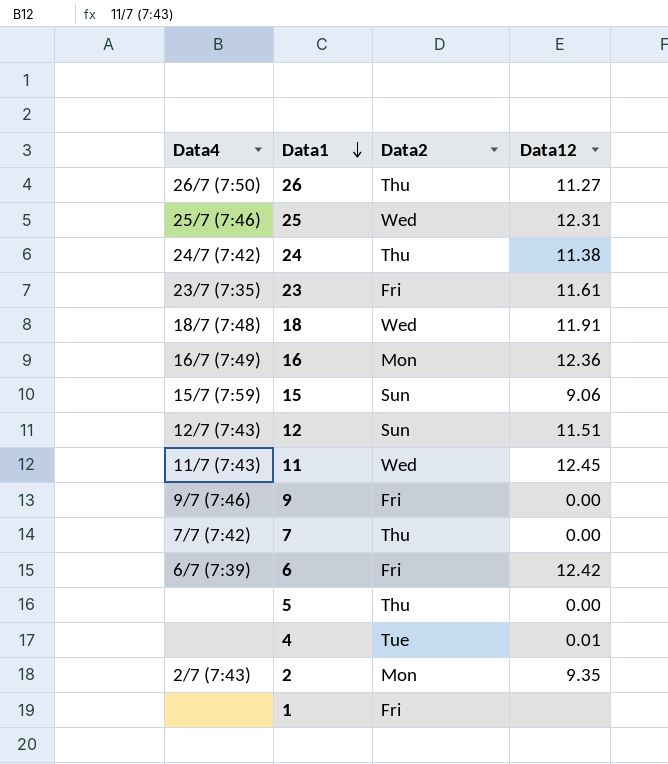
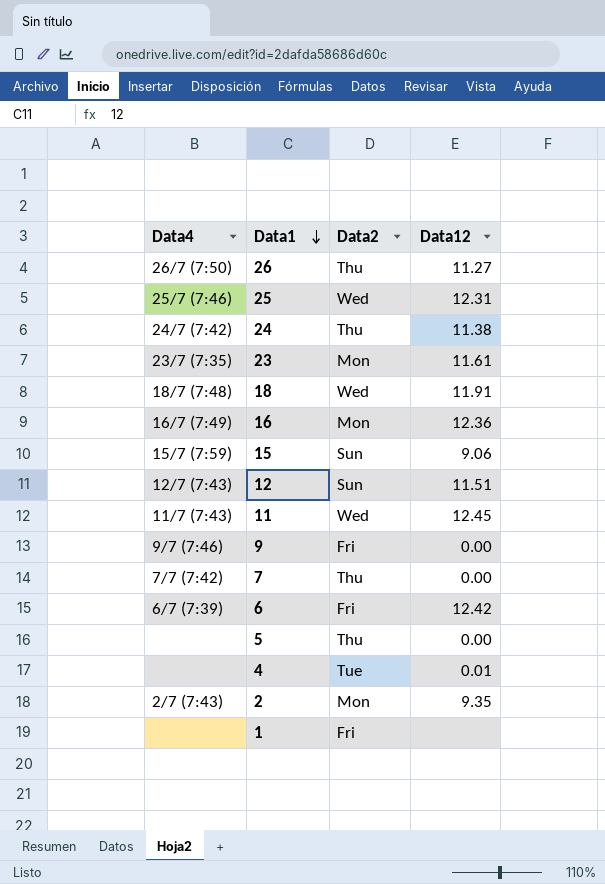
23 | Data2: Fri -> Mon

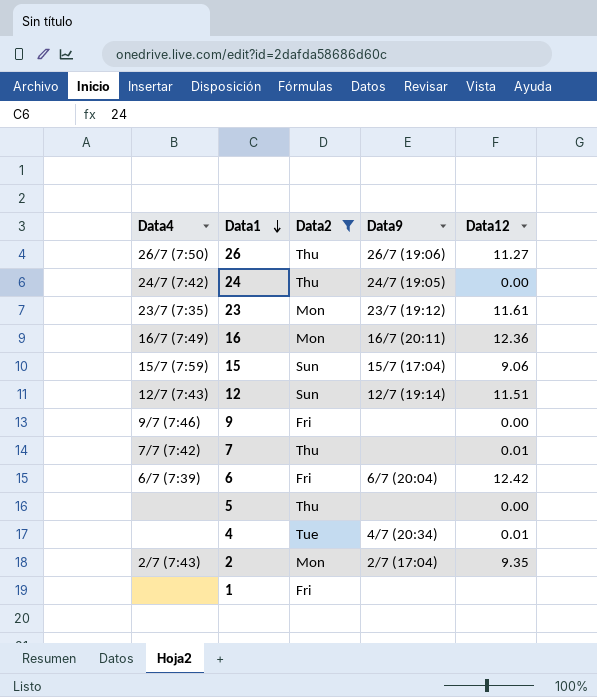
filter: none -> Data2 != Wed
column Data9 | position: none -> 4
24 | Data12: 11.38 -> 0.00
7 | Data12: 0.00 -> 0.01

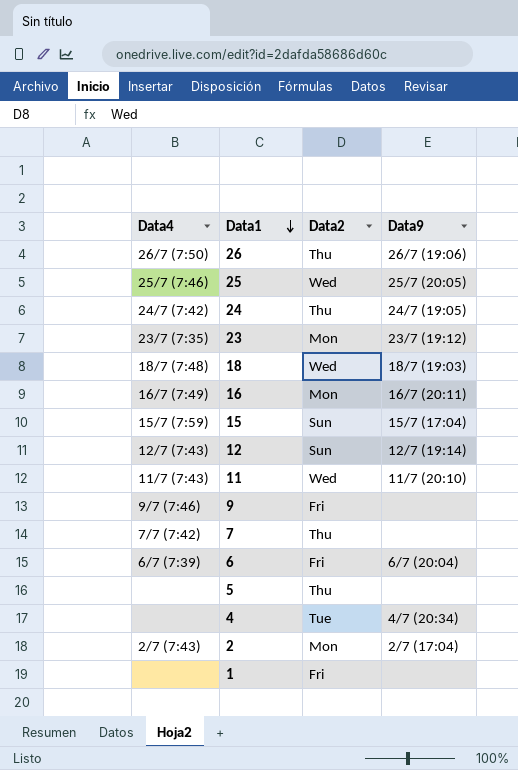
filter: Data2 != Wed -> none
column Data12 | position: 5 -> none

